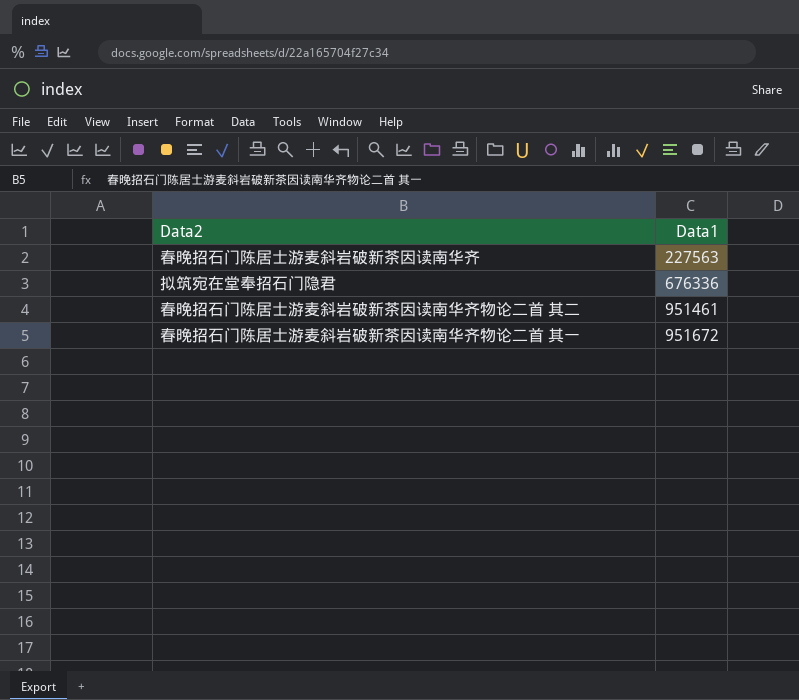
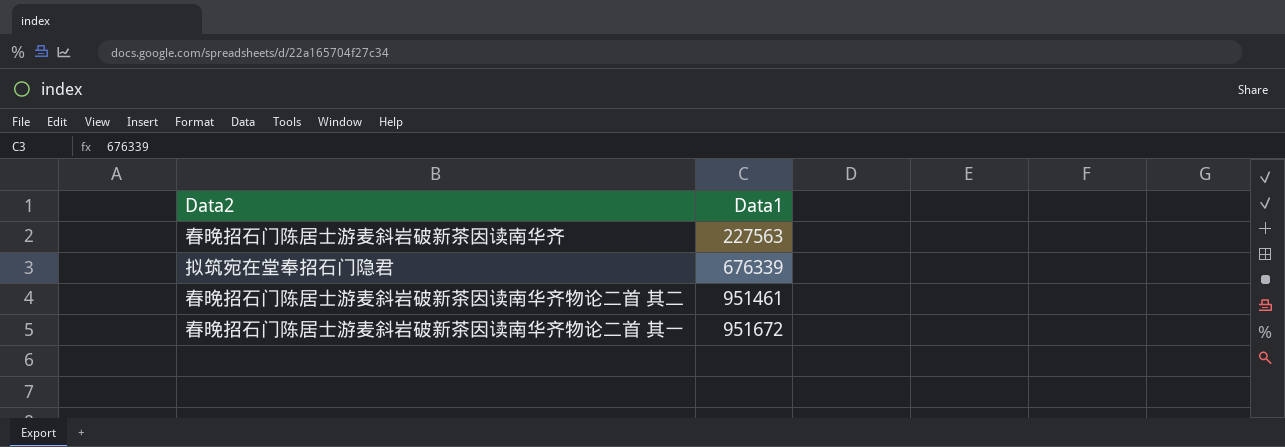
拟筑宛在堂奉招石门隐君 | Data1: 676336 -> 676339

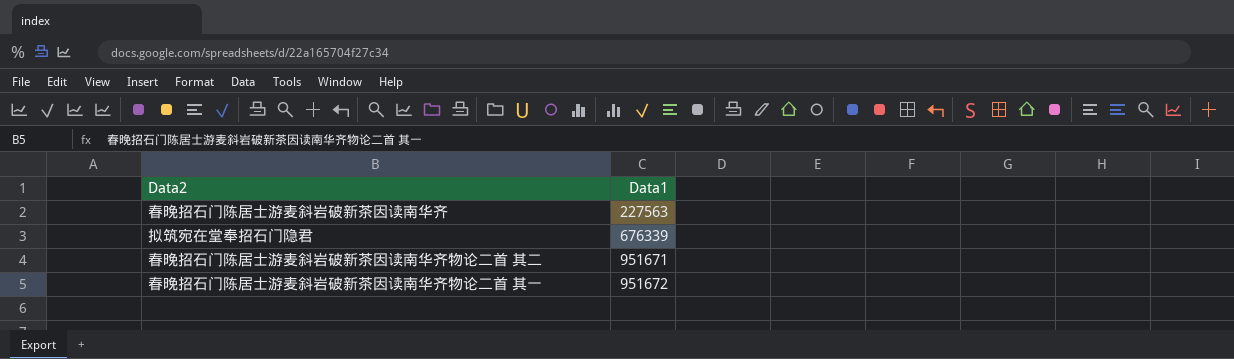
春晚招石门陈居士游麦斜岩破新茶因读南华齐物论二首 其二 | Data1: 951461 -> 951671

